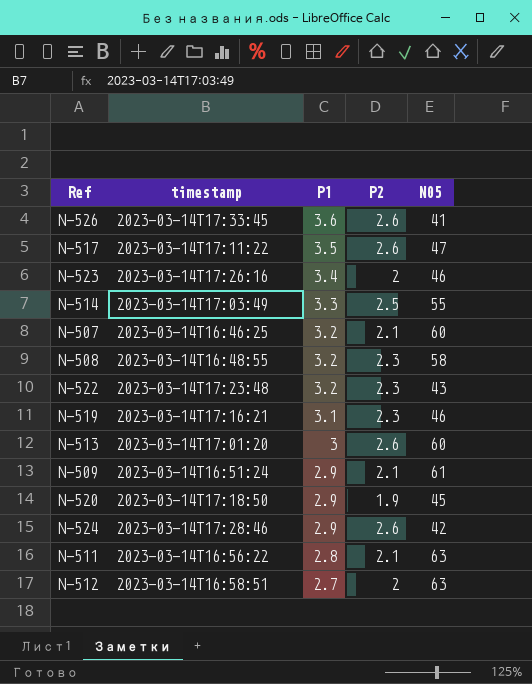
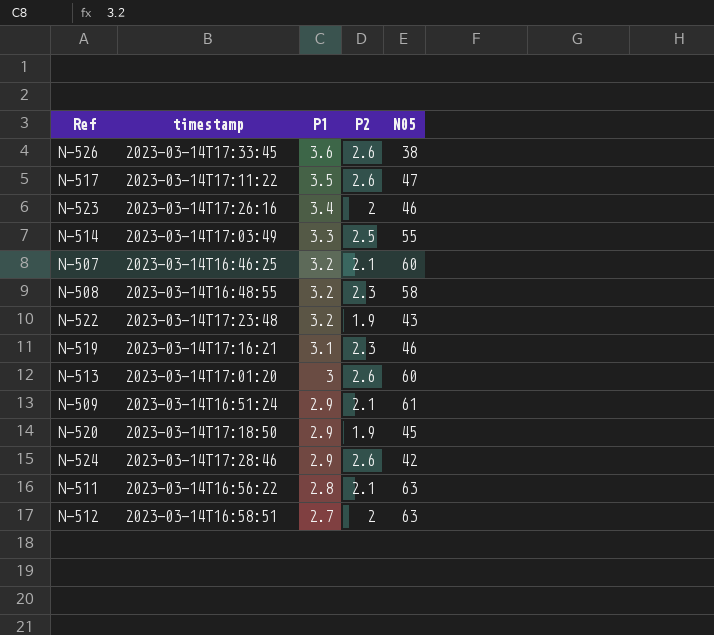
N-526 | N05: 41 -> 38
N-522 | P2: 2.3 -> 1.9

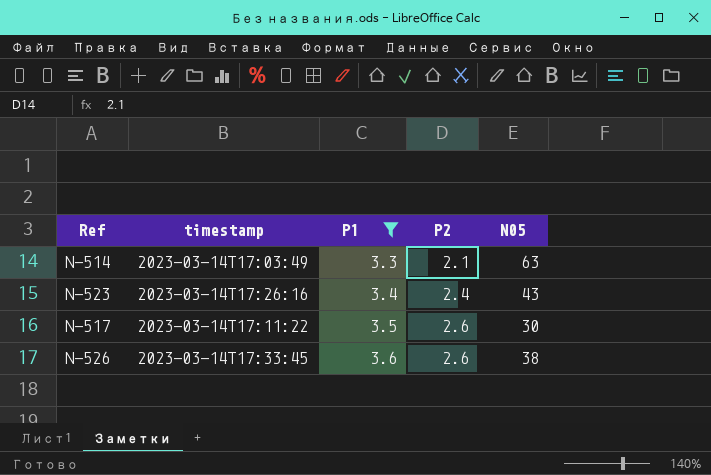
filter: none -> P1 >= 3.3
row order: P1 descending -> P1 ascending
N-514 | P2: 2.5 -> 2.1
N-514 | N05: 55 -> 63
N-523 | P2: 2 -> 2.4
N-523 | N05: 46 -> 43
N-517 | N05: 47 -> 30

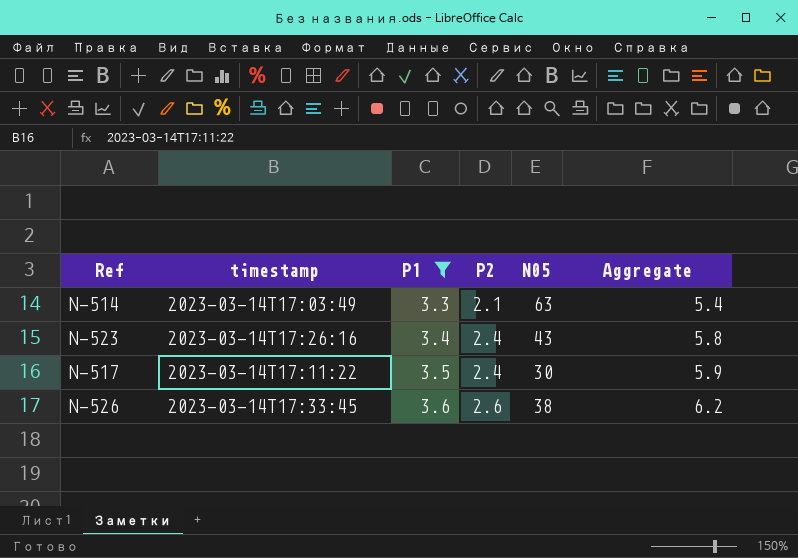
column Aggregate | formula: none -> [P1] + [P2]
N-517 | P2: 2.6 -> 2.4

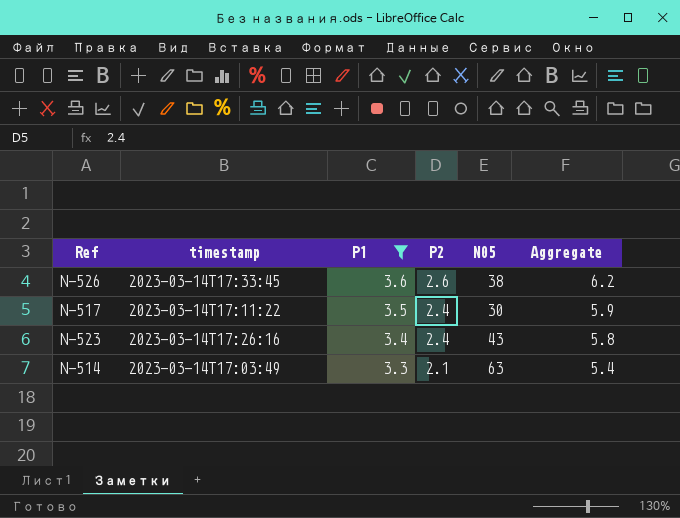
row order: P1 ascending -> P1 descending

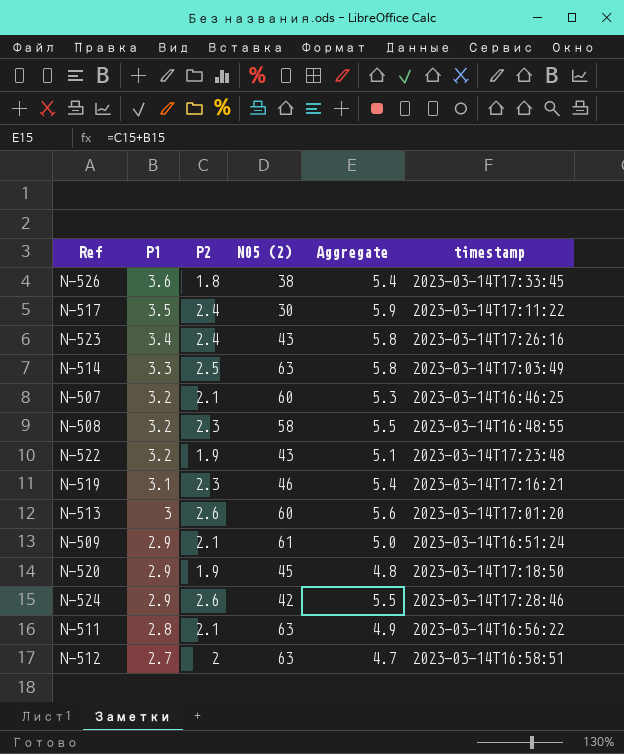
filter: P1 >= 3.3 -> none
column name: N05 -> N05 (2)
column timestamp | position: 2 -> 6
N-526 | P2: 2.6 -> 1.8
N-526 | Aggregate: 6.2 -> 5.4
N-514 | P2: 2.1 -> 2.5
N-514 | Aggregate: 5.4 -> 5.8

